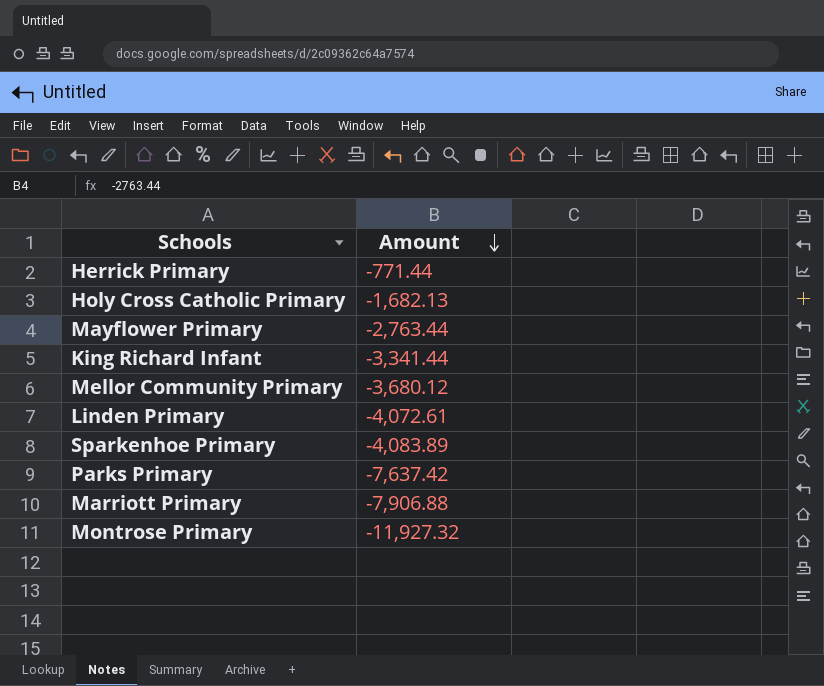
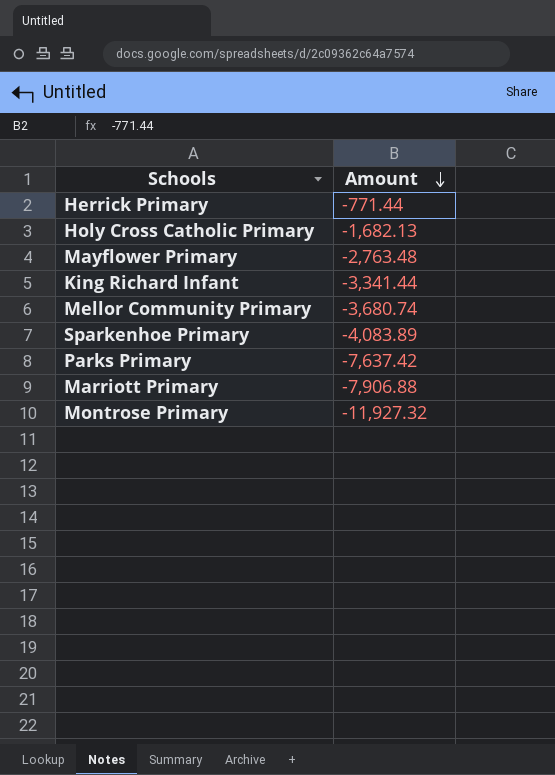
row Linden Primary: -4,072.61 -> none
Mayflower Primary | Amount: -2,763.44 -> -2,763.48
Mellor Community Primary | Amount: -3,680.12 -> -3,680.74

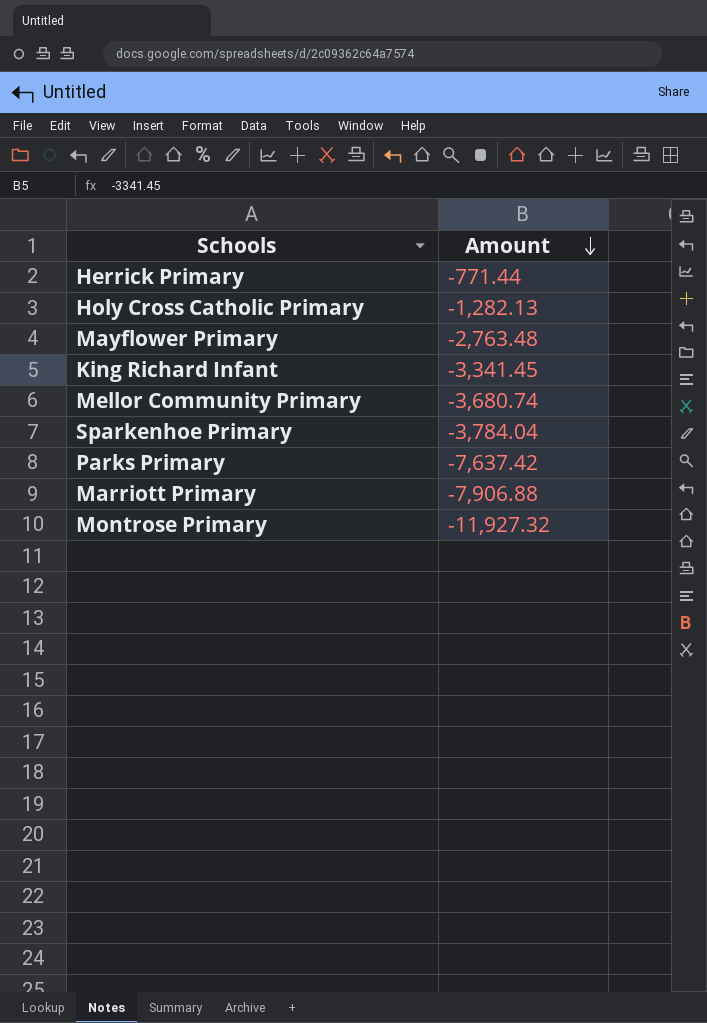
Holy Cross Catholic Primary | Amount: -1,682.13 -> -1,282.13
King Richard Infant | Amount: -3,341.44 -> -3,341.45
Sparkenhoe Primary | Amount: -4,083.89 -> -3,784.04

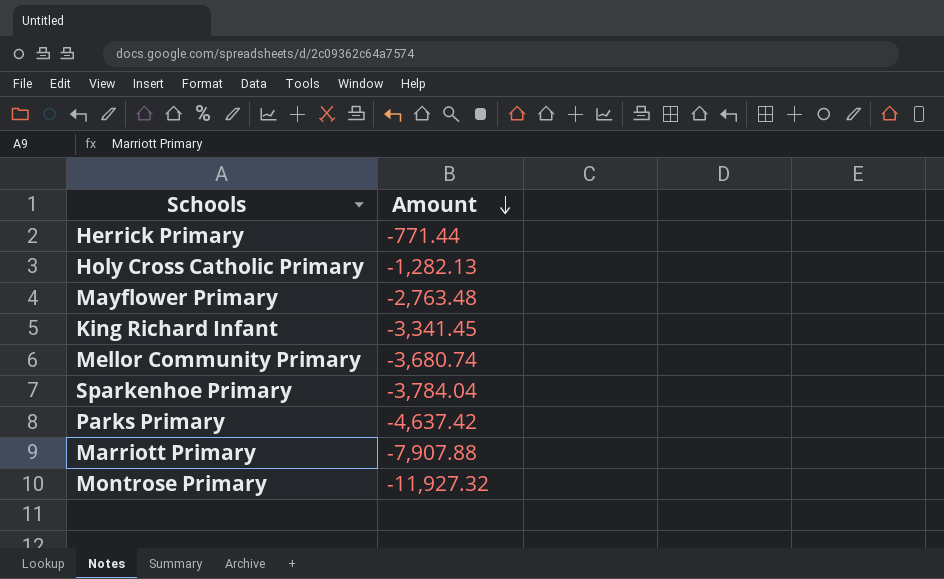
Parks Primary | Amount: -7,637.42 -> -4,637.42
Marriott Primary | Amount: -7,906.88 -> -7,907.88

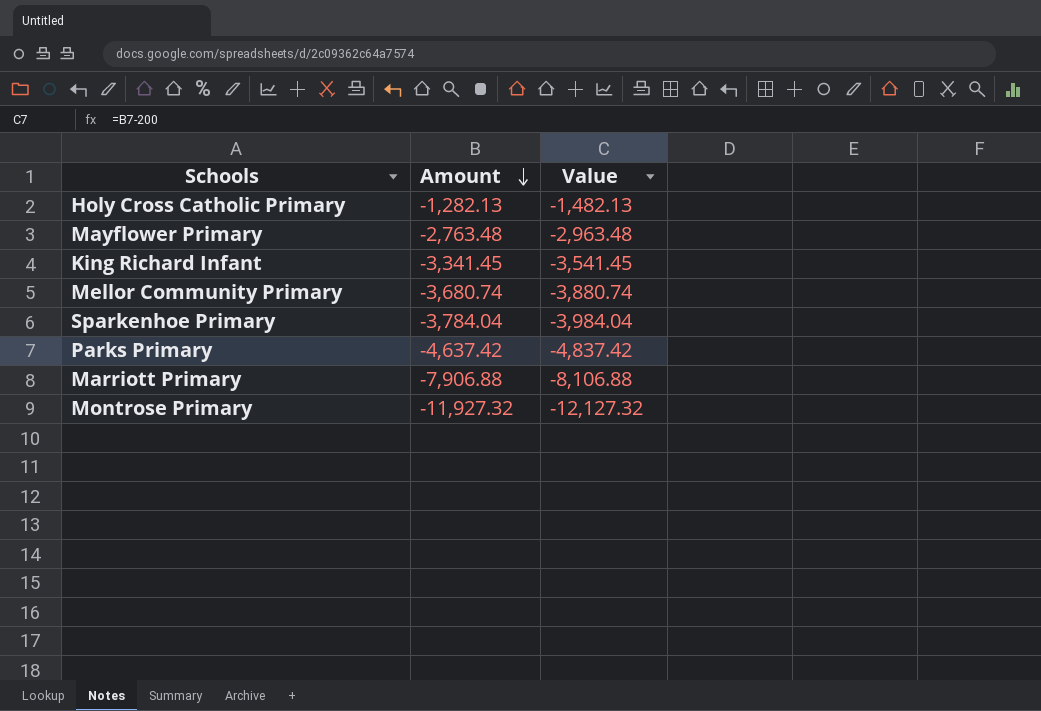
column Value | formula: none -> [Amount] - 200
row Herrick Primary: -771.44 -> none
Marriott Primary | Amount: -7,907.88 -> -7,906.88

